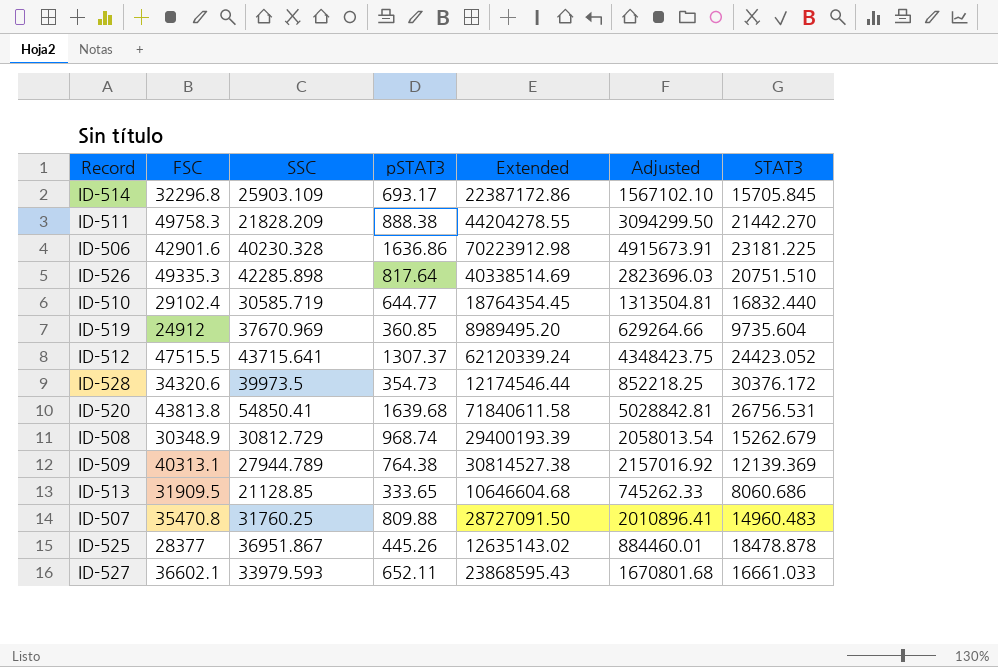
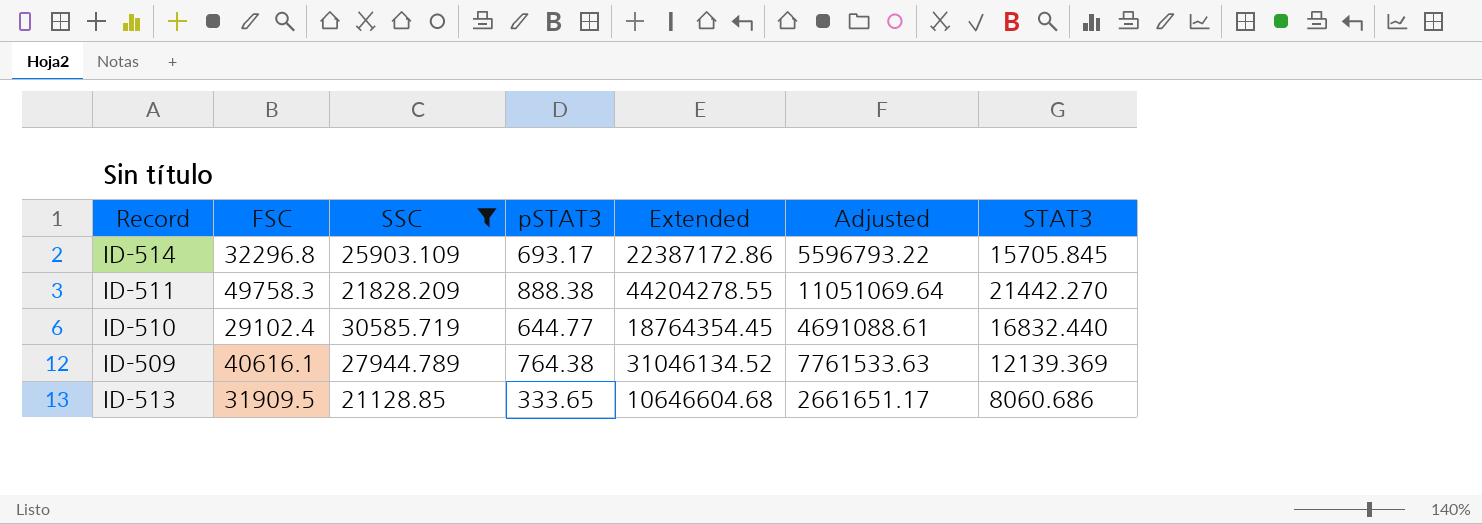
filter: none -> SSC <= 30585.719
column Adjusted | formula: [Extended] * 0.07 -> [Extended] * 0.25
ID-509 | FSC: 40313.1 -> 40616.1
ID-509 | Extended: 30814527.38 -> 31046134.52

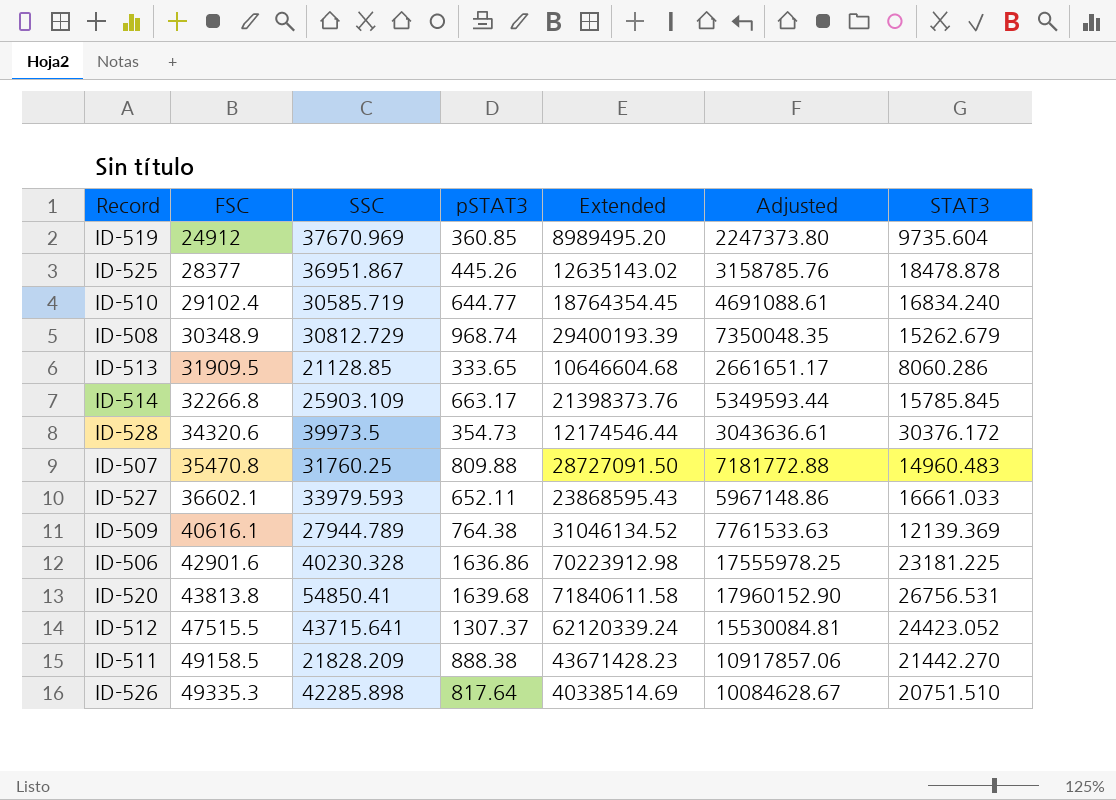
filter: SSC <= 30585.719 -> none
row order: none -> FSC ascending
ID-510 | STAT3: 16832.440 -> 16834.240
ID-513 | STAT3: 8060.686 -> 8060.286
ID-514 | FSC: 32296.8 -> 32266.8
ID-514 | pSTAT3: 693.17 -> 663.17
ID-514 | Extended: 22387172.86 -> 21398373.76
ID-514 | Adjusted: 5596793.22 -> 5349593.44
ID-514 | STAT3: 15705.845 -> 15785.845
ID-511 | FSC: 49758.3 -> 49158.5
ID-511 | Extended: 44204278.55 -> 43671428.23
ID-511 | Adjusted: 11051069.64 -> 10917857.06

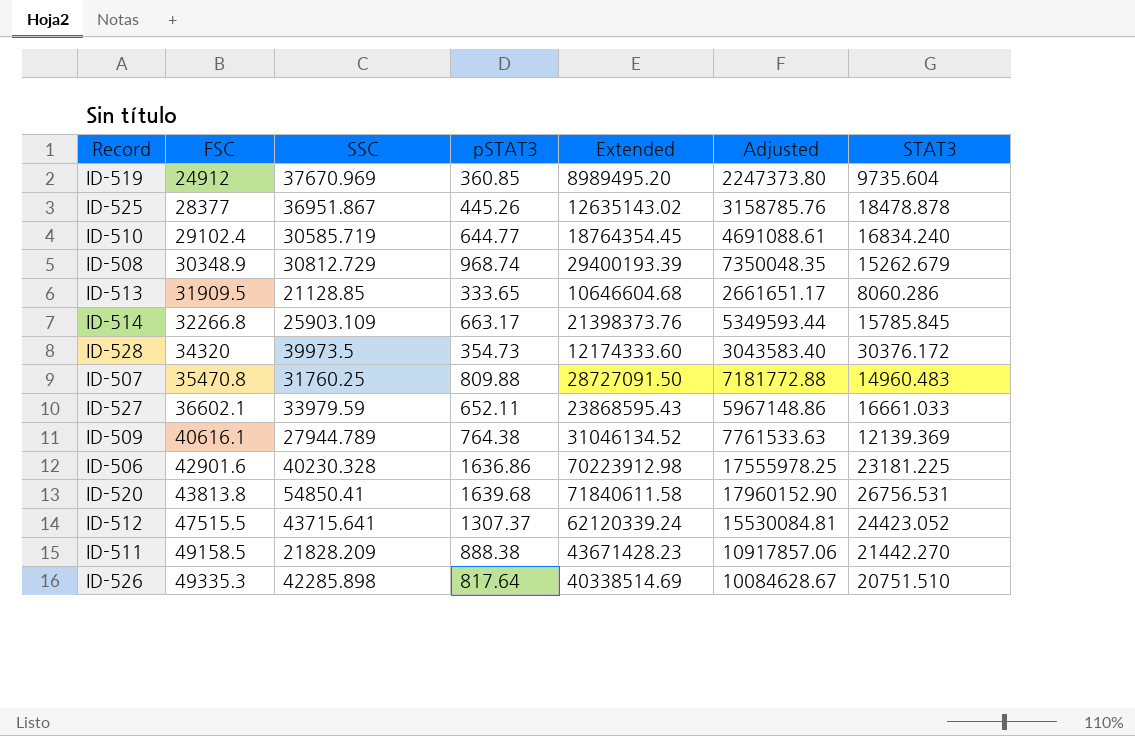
ID-528 | FSC: 34320.6 -> 34320
ID-528 | Extended: 12174546.44 -> 12174333.60
ID-528 | Adjusted: 3043636.61 -> 3043583.40
ID-527 | SSC: 33979.593 -> 33979.59

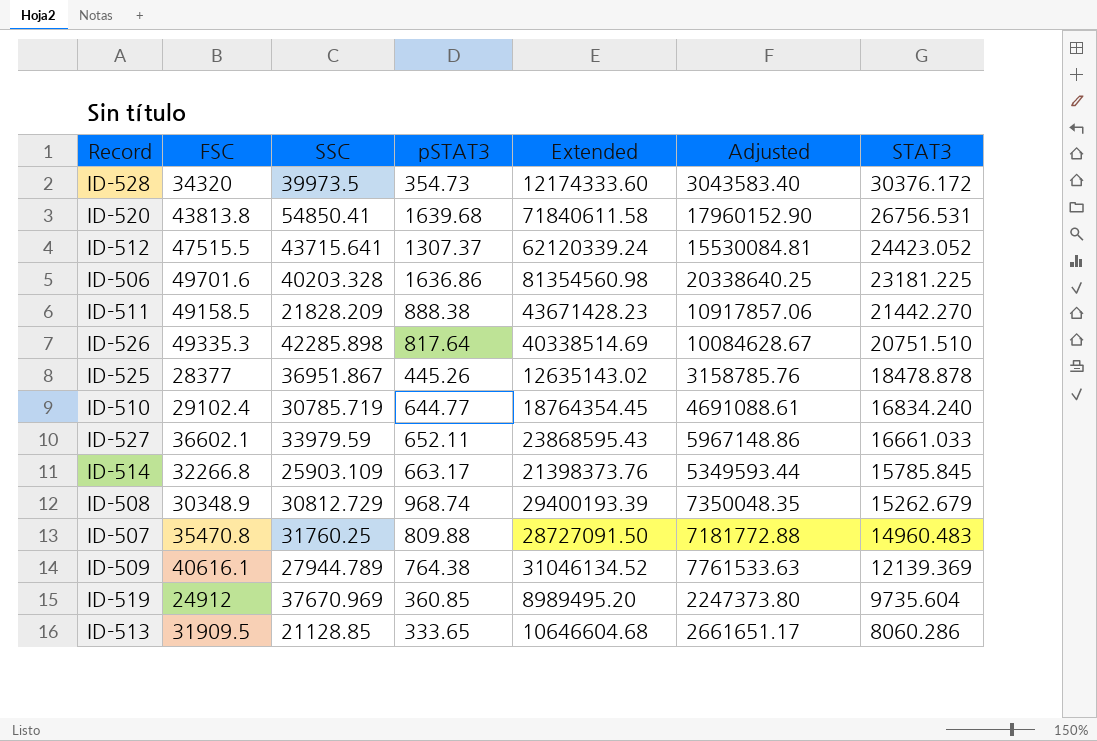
row order: FSC ascending -> STAT3 descending
ID-506 | FSC: 42901.6 -> 49701.6
ID-506 | SSC: 40230.328 -> 40203.328
ID-506 | Extended: 70223912.98 -> 81354560.98
ID-506 | Adjusted: 17555978.25 -> 20338640.25
ID-510 | SSC: 30585.719 -> 30785.719

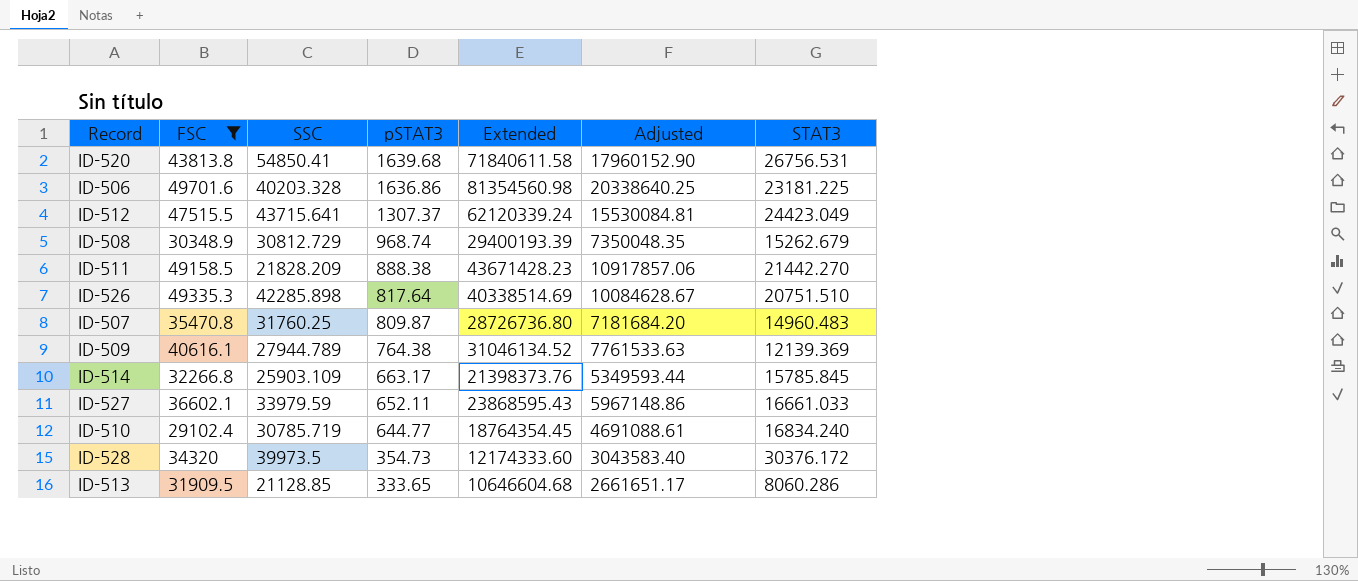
filter: none -> FSC >= 29102.4
row order: STAT3 descending -> pSTAT3 descending
ID-512 | STAT3: 24423.052 -> 24423.049
ID-507 | pSTAT3: 809.88 -> 809.87
ID-507 | Extended: 28727091.50 -> 28726736.80
ID-507 | Adjusted: 7181772.88 -> 7181684.20

